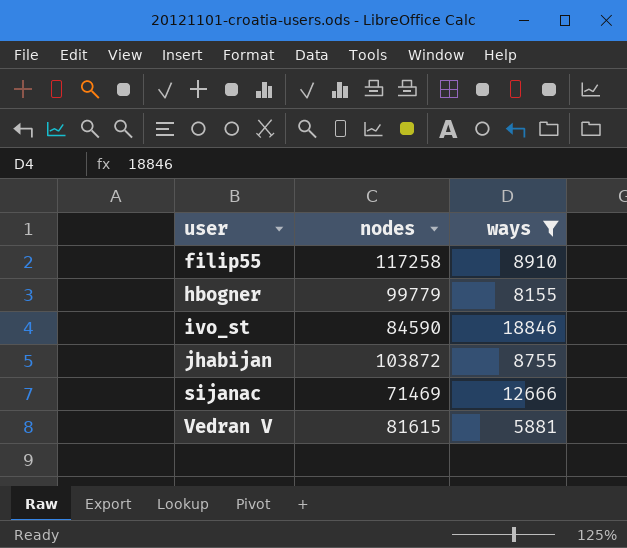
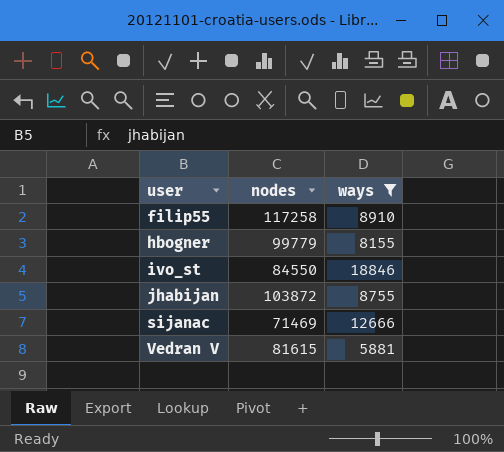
ivo_st | nodes: 84590 -> 84550

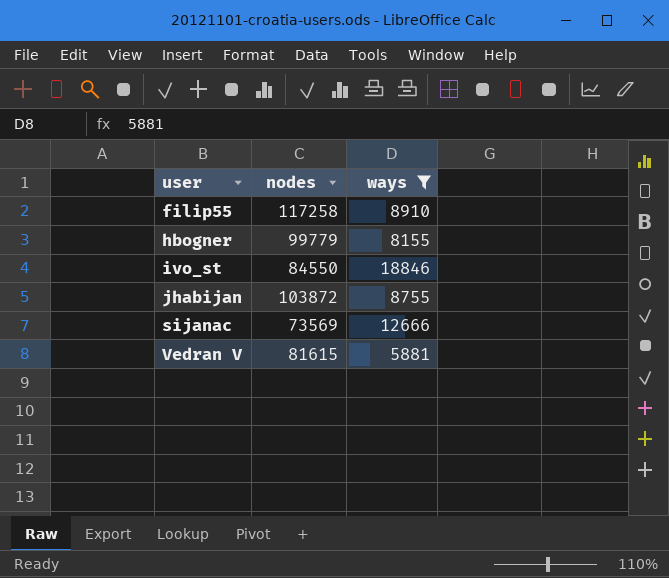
sijanac | nodes: 71469 -> 73569

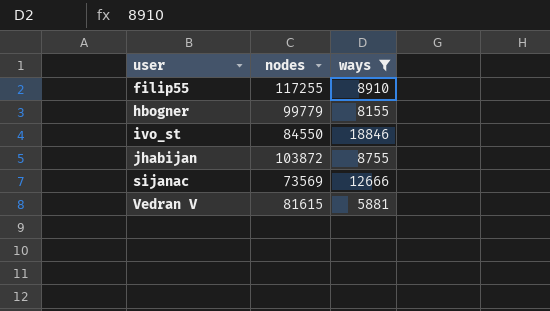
filip55 | nodes: 117258 -> 117255

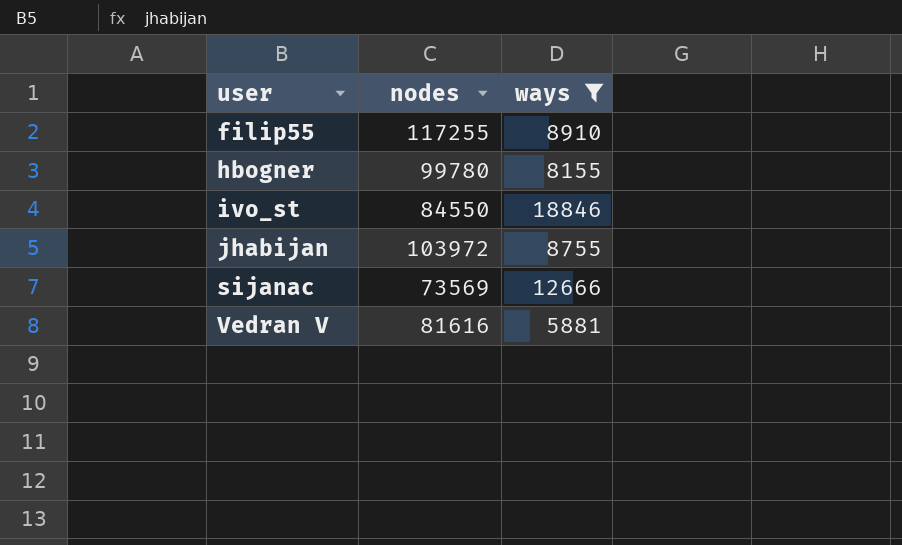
hbogner | nodes: 99779 -> 99780
jhabijan | nodes: 103872 -> 103972
Vedran V | nodes: 81615 -> 81616

